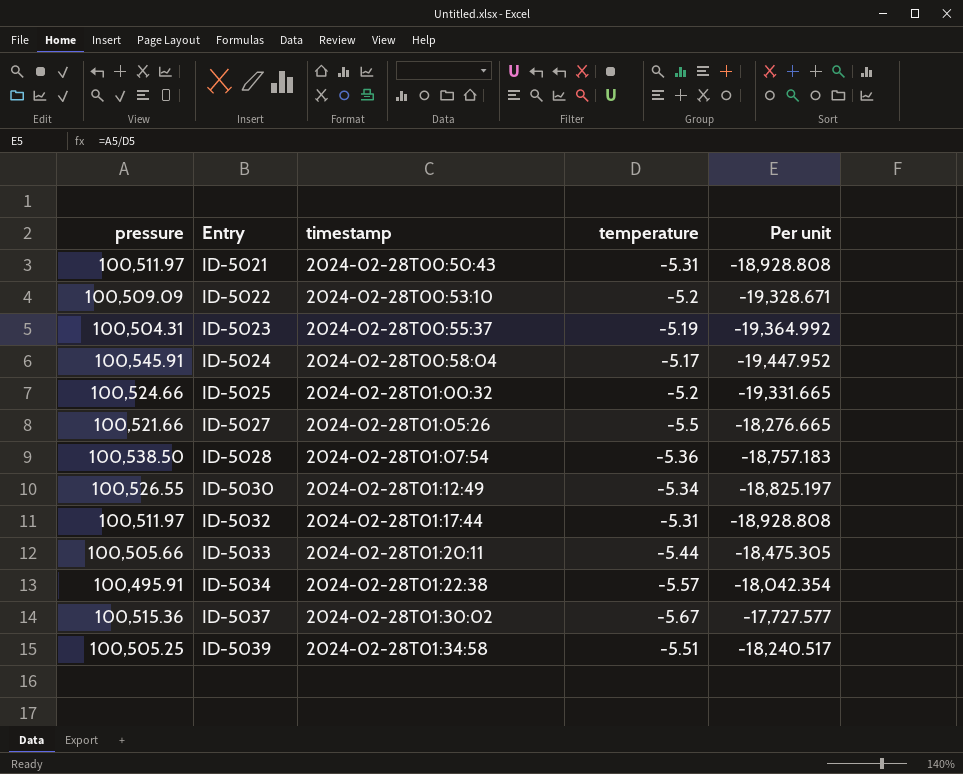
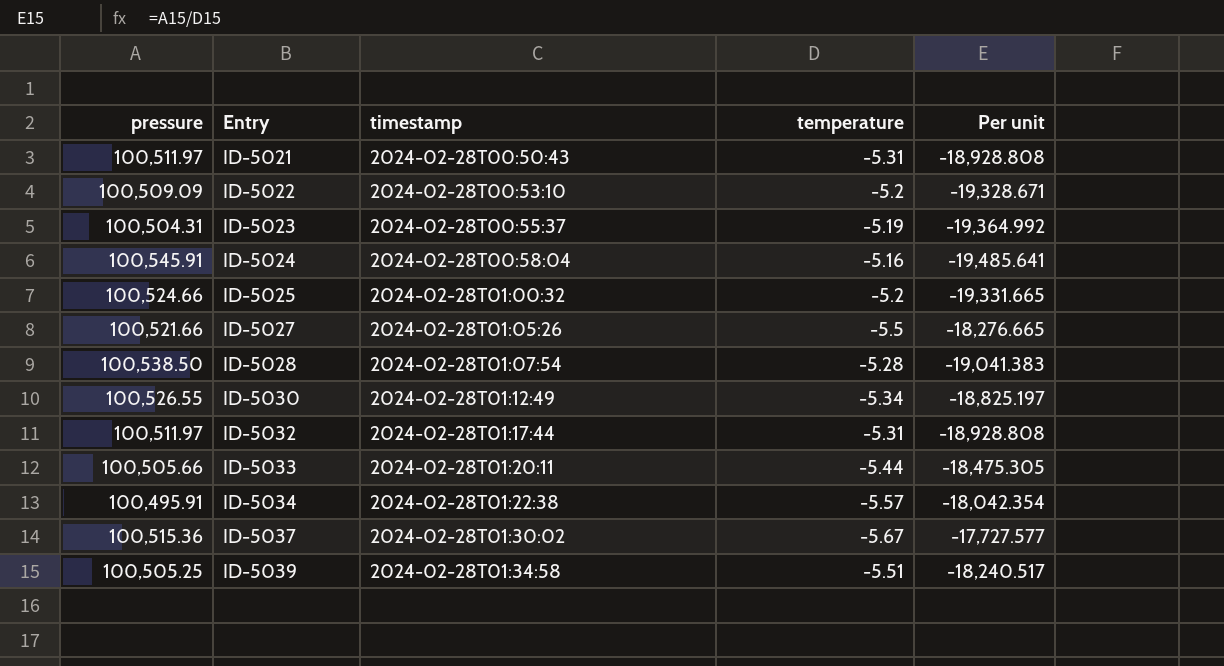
ID-5024 | temperature: -5.17 -> -5.16
ID-5024 | Per unit: -19,447.952 -> -19,485.641
ID-5028 | temperature: -5.36 -> -5.28
ID-5028 | Per unit: -18,757.183 -> -19,041.383

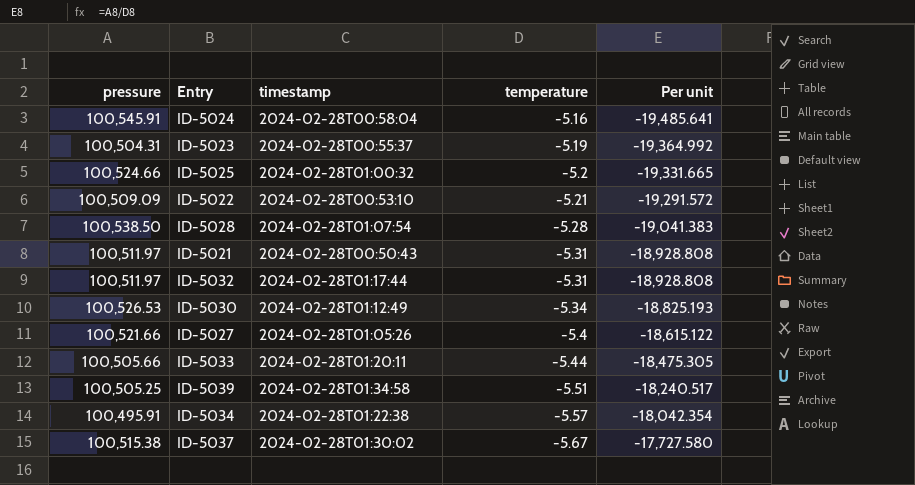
row order: Entry ascending -> temperature descending
ID-5022 | temperature: -5.2 -> -5.21
ID-5022 | Per unit: -19,328.671 -> -19,291.572
ID-5030 | pressure: 100,526.55 -> 100,526.53
ID-5030 | Per unit: -18,825.197 -> -18,825.193
ID-5027 | temperature: -5.5 -> -5.4
ID-5027 | Per unit: -18,276.665 -> -18,615.122
ID-5037 | pressure: 100,515.36 -> 100,515.38
ID-5037 | Per unit: -17,727.577 -> -17,727.580

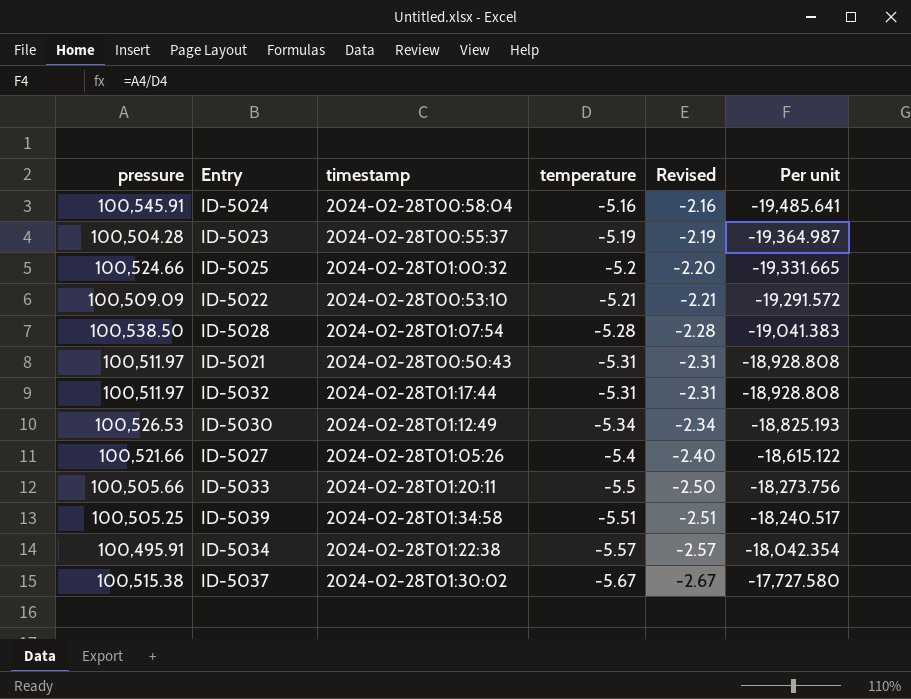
column Revised | formula: none -> [temperature] + 3
ID-5023 | pressure: 100,504.31 -> 100,504.28
ID-5023 | Per unit: -19,364.992 -> -19,364.987
ID-5033 | temperature: -5.44 -> -5.5
ID-5033 | Per unit: -18,475.305 -> -18,273.756

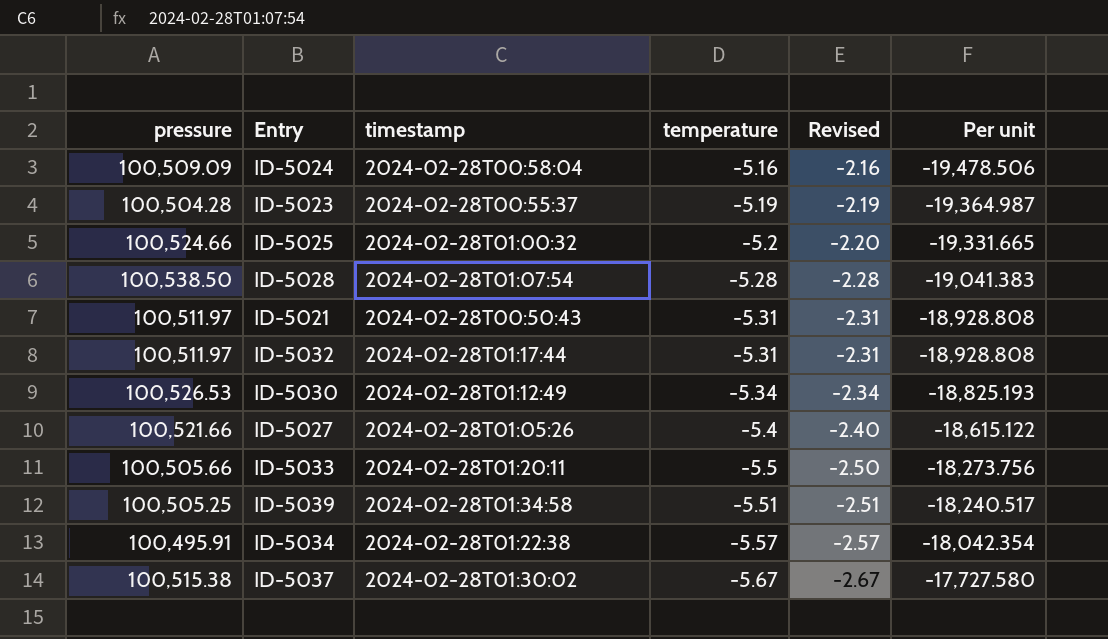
row ID-5022: 100,509.09 | 2024-02-28T00:53:10 | -5.21 | -2.21 | -19,291.572 -> none
ID-5024 | pressure: 100,545.91 -> 100,509.09
ID-5024 | Per unit: -19,485.641 -> -19,478.506

